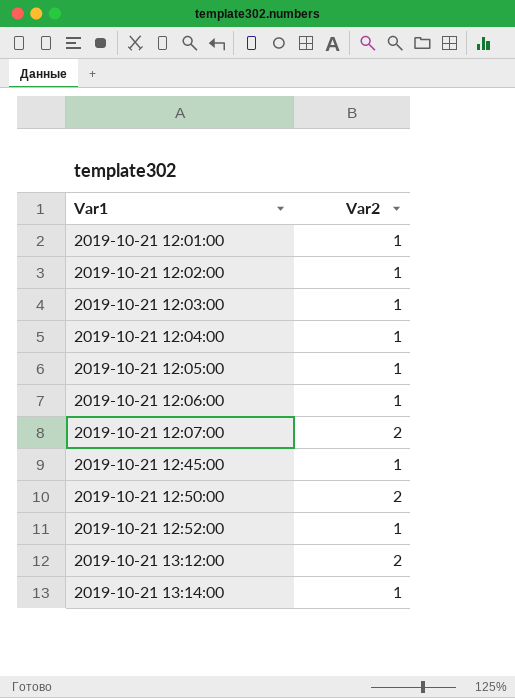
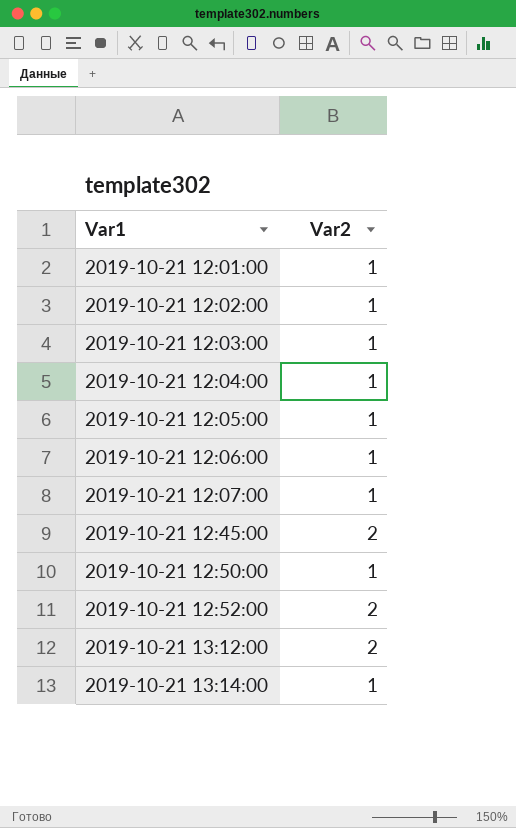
2019-10-21 12:07:00 | Var2: 2 -> 1
2019-10-21 12:45:00 | Var2: 1 -> 2
2019-10-21 12:50:00 | Var2: 2 -> 1
2019-10-21 12:52:00 | Var2: 1 -> 2

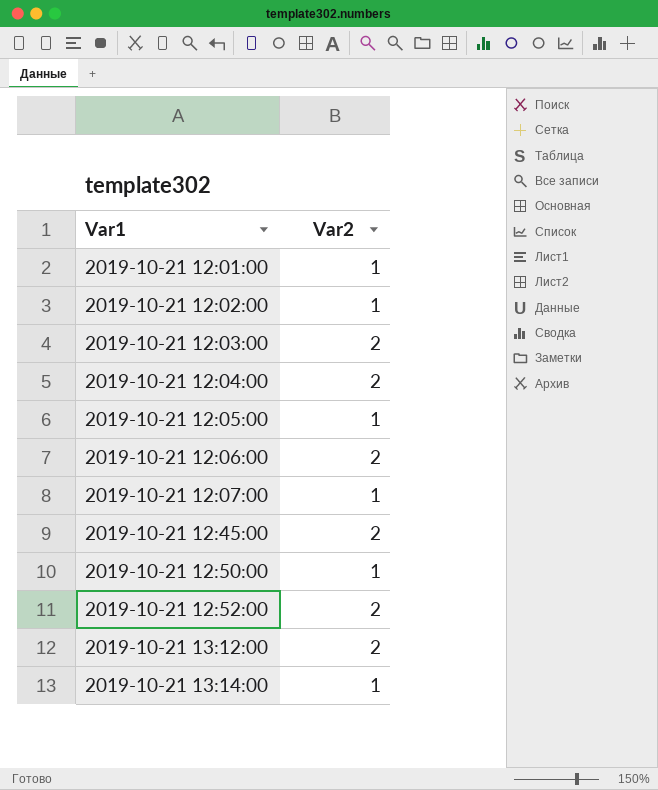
2019-10-21 12:03:00 | Var2: 1 -> 2
2019-10-21 12:04:00 | Var2: 1 -> 2
2019-10-21 12:06:00 | Var2: 1 -> 2

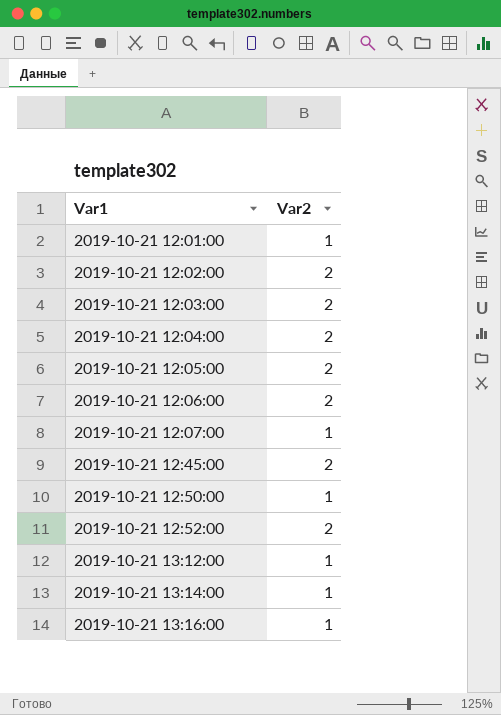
2019-10-21 12:02:00 | Var2: 1 -> 2
2019-10-21 12:05:00 | Var2: 1 -> 2
2019-10-21 13:12:00 | Var2: 2 -> 1
row 2019-10-21 13:16:00: none -> 1

